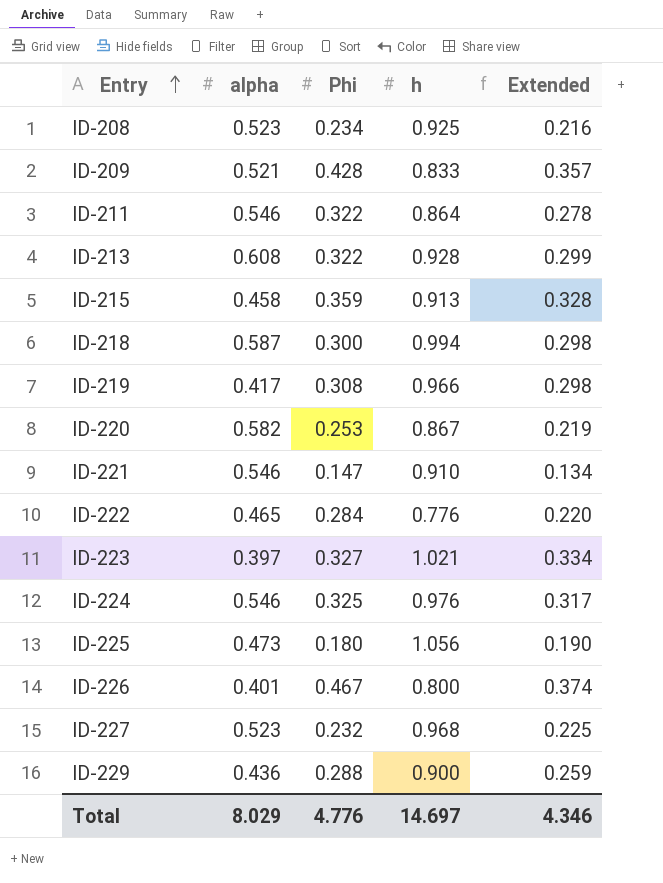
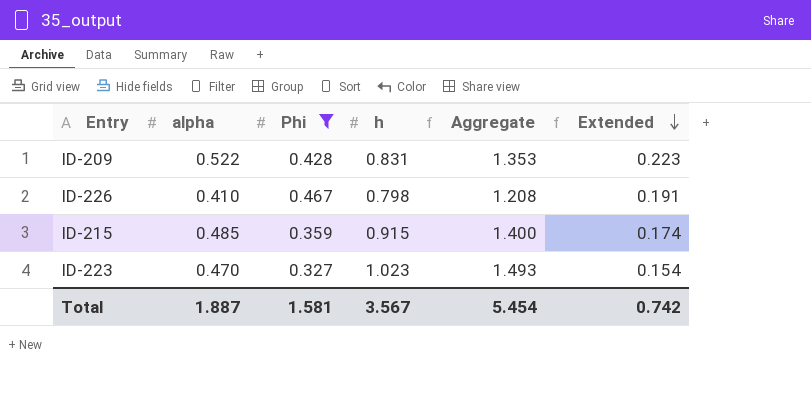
filter: none -> Phi >= 0.327
row order: Entry ascending -> Extended descending
column Aggregate | formula: none -> [alpha] + [h]
column Extended | formula: [Phi] * [h] -> [alpha] * [Phi]
ID-209 | alpha: 0.521 -> 0.522
ID-209 | h: 0.833 -> 0.831
ID-226 | alpha: 0.401 -> 0.410
ID-226 | h: 0.800 -> 0.798
ID-215 | alpha: 0.458 -> 0.485
ID-215 | h: 0.913 -> 0.915
ID-223 | alpha: 0.397 -> 0.470
ID-223 | h: 1.021 -> 1.023
Total | alpha: 8.029 -> 1.887
Total | Phi: 4.776 -> 1.581
Total | h: 14.697 -> 3.567
Total | Extended: 4.346 -> 0.742

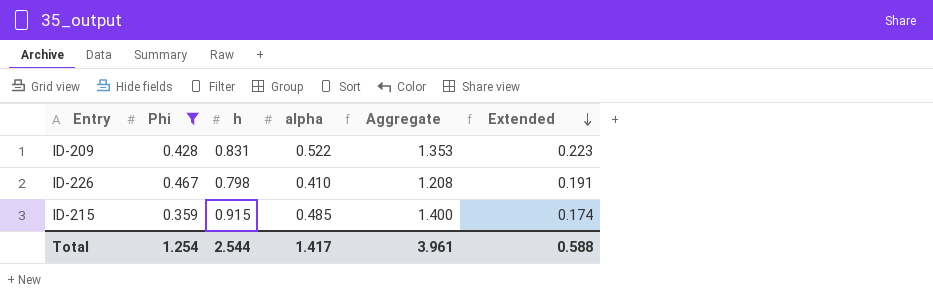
column alpha | position: 2 -> 4
row ID-223: 0.470 | 0.327 | 1.023 | 1.493 | 0.154 -> none
Total | Phi: 1.581 -> 1.254
Total | h: 3.567 -> 2.544
Total | alpha: 1.887 -> 1.417
Total | Aggregate: 5.454 -> 3.961
Total | Extended: 0.742 -> 0.588

